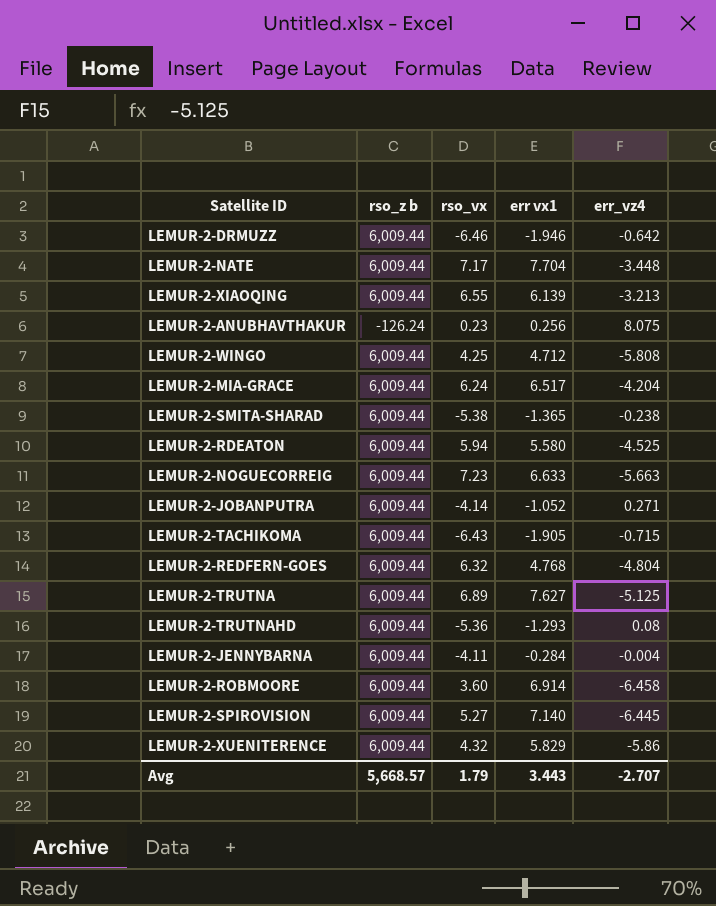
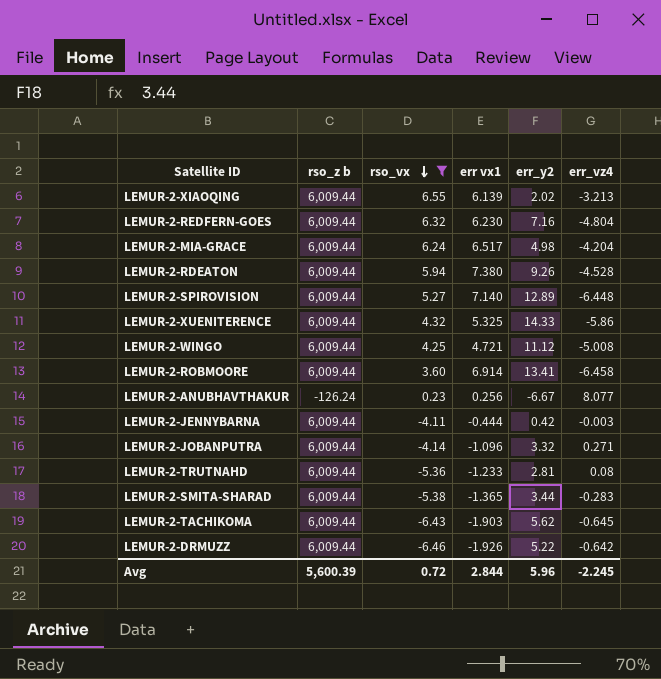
filter: none -> rso_vx <= 6.55
row order: none -> rso_vx descending
column err_y2 | position: none -> 5
LEMUR-2-REDFERN-GOES | err vx1: 4.768 -> 6.230
LEMUR-2-RDEATON | err vx1: 5.580 -> 7.380
LEMUR-2-RDEATON | err_vz4: -4.525 -> -4.528
LEMUR-2-SPIROVISION | err_vz4: -6.445 -> -6.448
LEMUR-2-XUENITERENCE | err vx1: 5.829 -> 5.325
LEMUR-2-WINGO | err vx1: 4.712 -> 4.721
LEMUR-2-WINGO | err_vz4: -5.808 -> -5.008
LEMUR-2-ANUBHAVTHAKUR | err_vz4: 8.075 -> 8.077
LEMUR-2-JENNYBARNA | err vx1: -0.284 -> -0.444
LEMUR-2-JENNYBARNA | err_vz4: -0.004 -> -0.003
LEMUR-2-JOBANPUTRA | err vx1: -1.052 -> -1.096
LEMUR-2-TRUTNAHD | err vx1: -1.293 -> -1.233
LEMUR-2-SMITA-SHARAD | err_vz4: -0.238 -> -0.283
LEMUR-2-TACHIKOMA | err vx1: -1.905 -> -1.903
LEMUR-2-TACHIKOMA | err_vz4: -0.715 -> -0.645
LEMUR-2-DRMUZZ | err vx1: -1.946 -> -1.926
Avg | rso_z b: 5,668.57 -> 5,600.39
Avg | rso_vx: 1.79 -> 0.72
Avg | err vx1: 3.443 -> 2.844
Avg | err_vz4: -2.707 -> -2.245

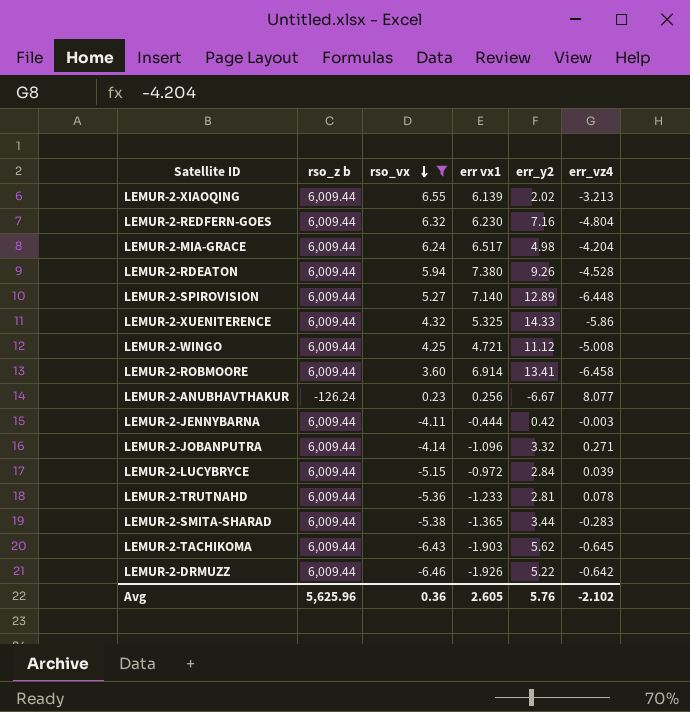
row LEMUR-2-LUCYBRYCE: none -> 6,009.44 | -5.15 | -0.972 | 2.84 | 0.039
LEMUR-2-TRUTNAHD | err_vz4: 0.08 -> 0.078
Avg | rso_z b: 5,600.39 -> 5,625.96
Avg | rso_vx: 0.72 -> 0.36
Avg | err vx1: 2.844 -> 2.605
Avg | err_y2: 5.96 -> 5.76
Avg | err_vz4: -2.245 -> -2.102

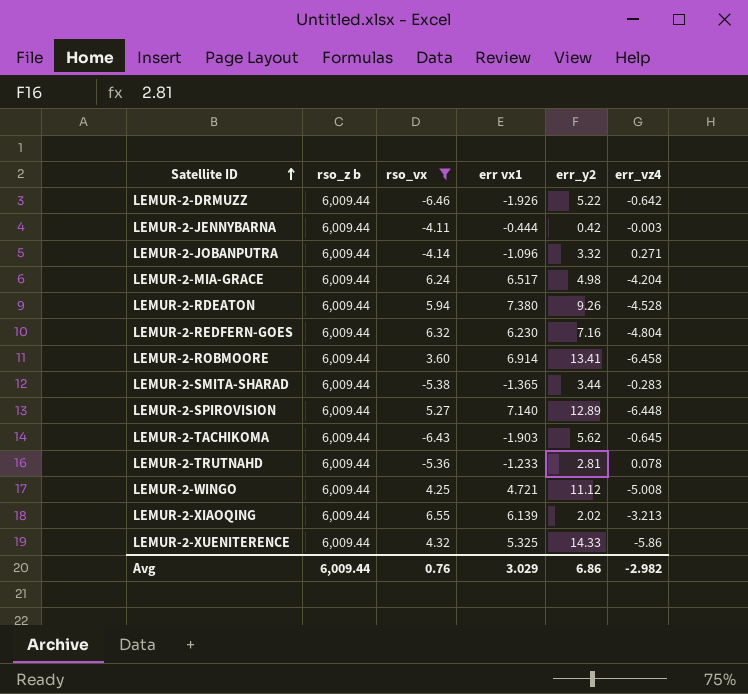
row order: rso_vx descending -> Satellite ID ascending
row LEMUR-2-ANUBHAVTHAKUR: -126.24 | 0.23 | 0.256 | -6.67 | 8.077 -> none
row LEMUR-2-LUCYBRYCE: 6,009.44 | -5.15 | -0.972 | 2.84 | 0.039 -> none
Avg | rso_z b: 5,625.96 -> 6,009.44
Avg | rso_vx: 0.36 -> 0.76
Avg | err vx1: 2.605 -> 3.029
Avg | err_y2: 5.76 -> 6.86
Avg | err_vz4: -2.102 -> -2.982

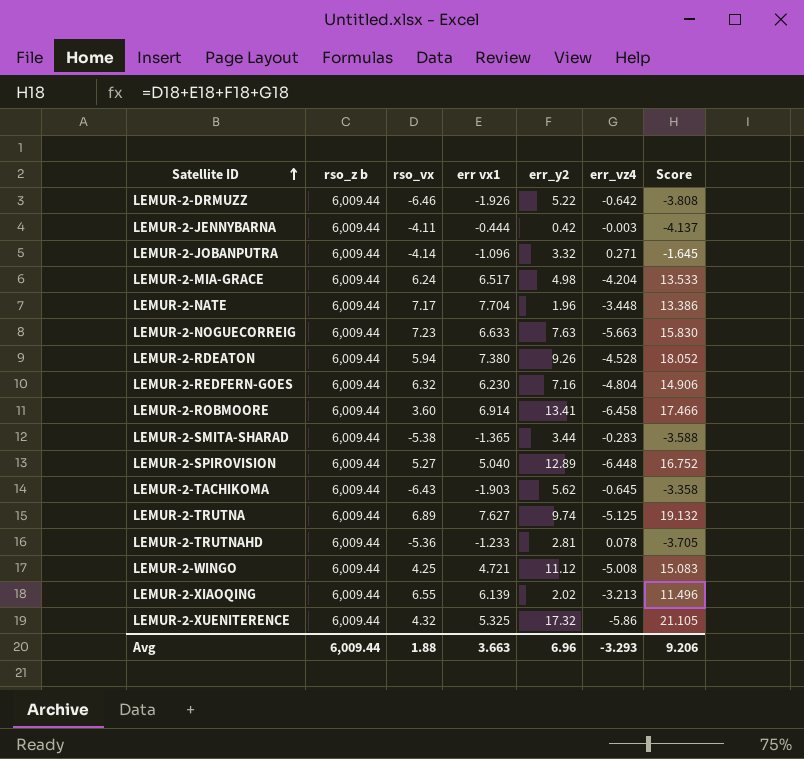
filter: rso_vx <= 6.55 -> none
column Score | formula: none -> [rso_vx] + [err vx1] + [err_y2] + [err_vz4]
LEMUR-2-SPIROVISION | err vx1: 7.140 -> 5.040
LEMUR-2-XUENITERENCE | err_y2: 14.33 -> 17.32
Avg | rso_vx: 0.76 -> 1.88
Avg | err vx1: 3.029 -> 3.663
Avg | err_y2: 6.86 -> 6.96
Avg | err_vz4: -2.982 -> -3.293

